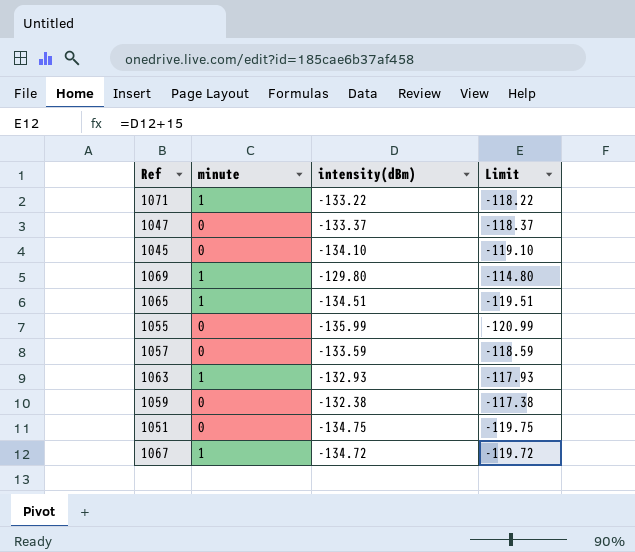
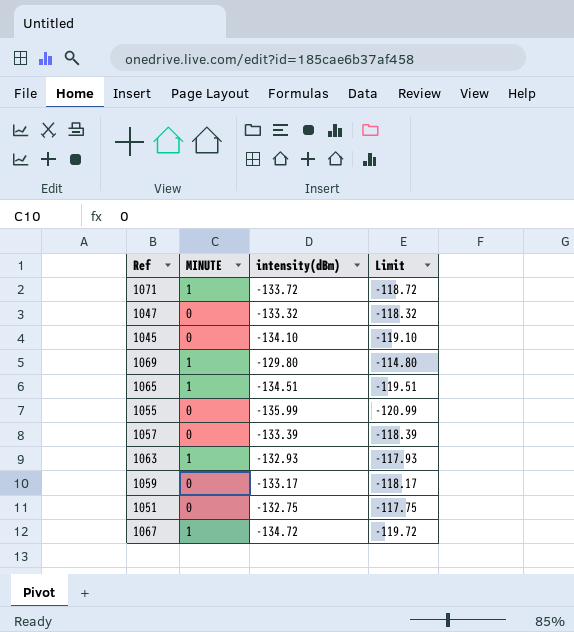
column name: minute -> MINUTE
1071 | intensity(dBm): -133.22 -> -133.72
1071 | Limit: -118.22 -> -118.72
1047 | intensity(dBm): -133.37 -> -133.32
1047 | Limit: -118.37 -> -118.32
1057 | intensity(dBm): -133.59 -> -133.39
1057 | Limit: -118.59 -> -118.39
1059 | intensity(dBm): -132.38 -> -133.17
1059 | Limit: -117.38 -> -118.17
1051 | intensity(dBm): -134.75 -> -132.75
1051 | Limit: -119.75 -> -117.75

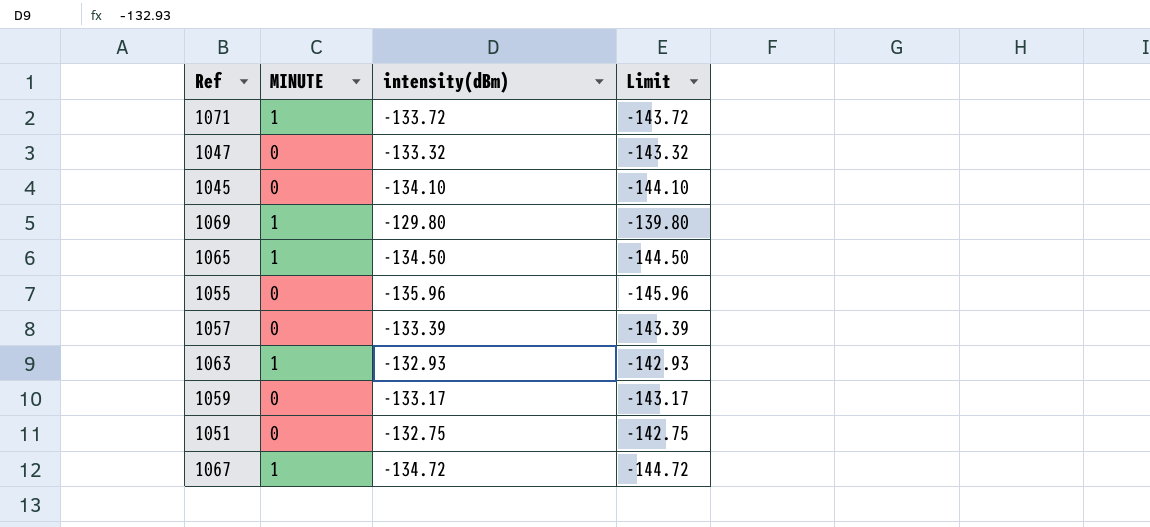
column Limit | formula: [intensity(dBm)] + 15 -> [intensity(dBm)] - 10
1065 | intensity(dBm): -134.51 -> -134.50
1055 | intensity(dBm): -135.99 -> -135.96

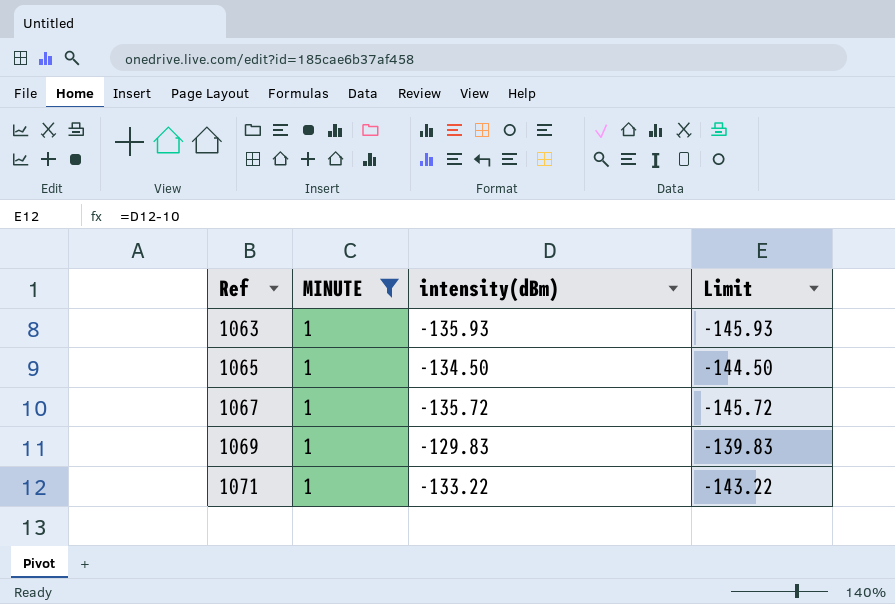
filter: none -> MINUTE = 1
row order: none -> Ref ascending
1063 | intensity(dBm): -132.93 -> -135.93
1063 | Limit: -142.93 -> -145.93
1067 | intensity(dBm): -134.72 -> -135.72
1067 | Limit: -144.72 -> -145.72
1069 | intensity(dBm): -129.80 -> -129.83
1069 | Limit: -139.80 -> -139.83
1071 | intensity(dBm): -133.72 -> -133.22
1071 | Limit: -143.72 -> -143.22

